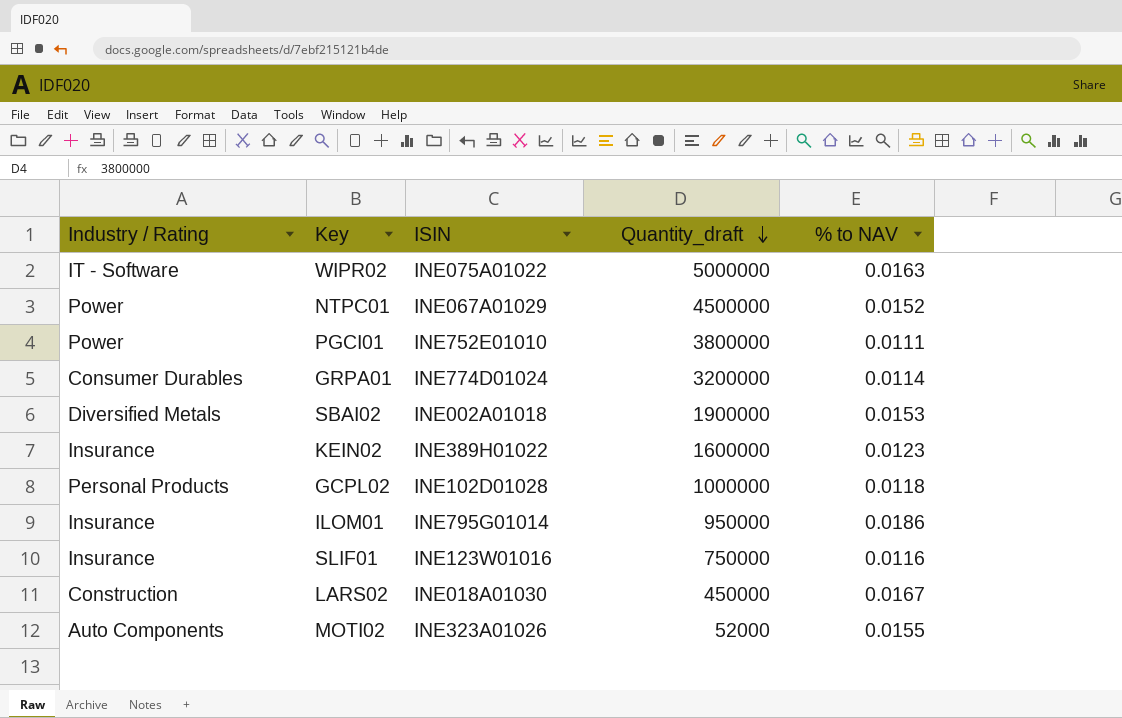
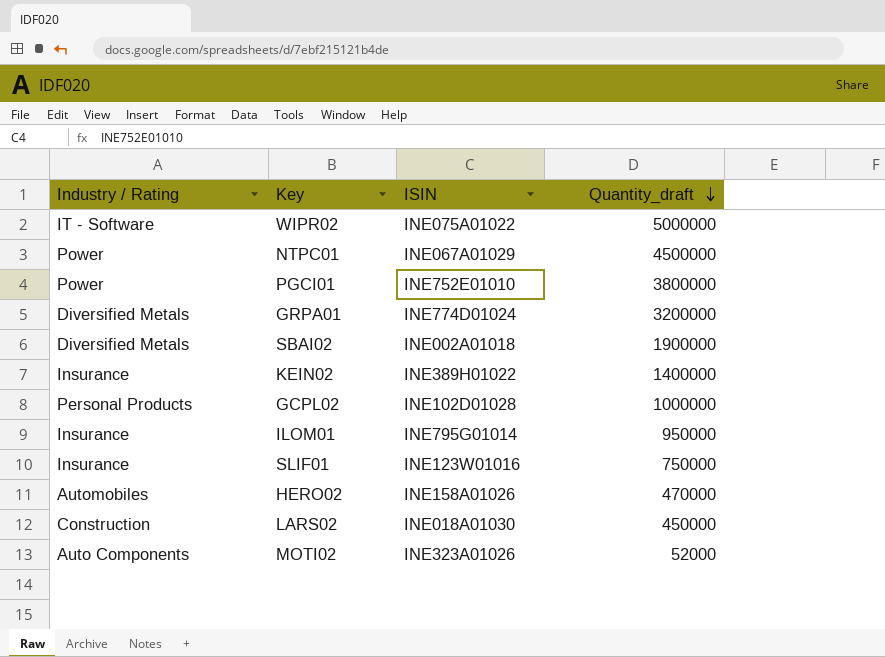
column % to NAV | position: 5 -> none
GRPA01 | Industry / Rating: Consumer Durables -> Diversified Metals
KEIN02 | Quantity_draft: 1600000 -> 1400000
row HERO02: none -> Automobiles | INE158A01026 | 470000

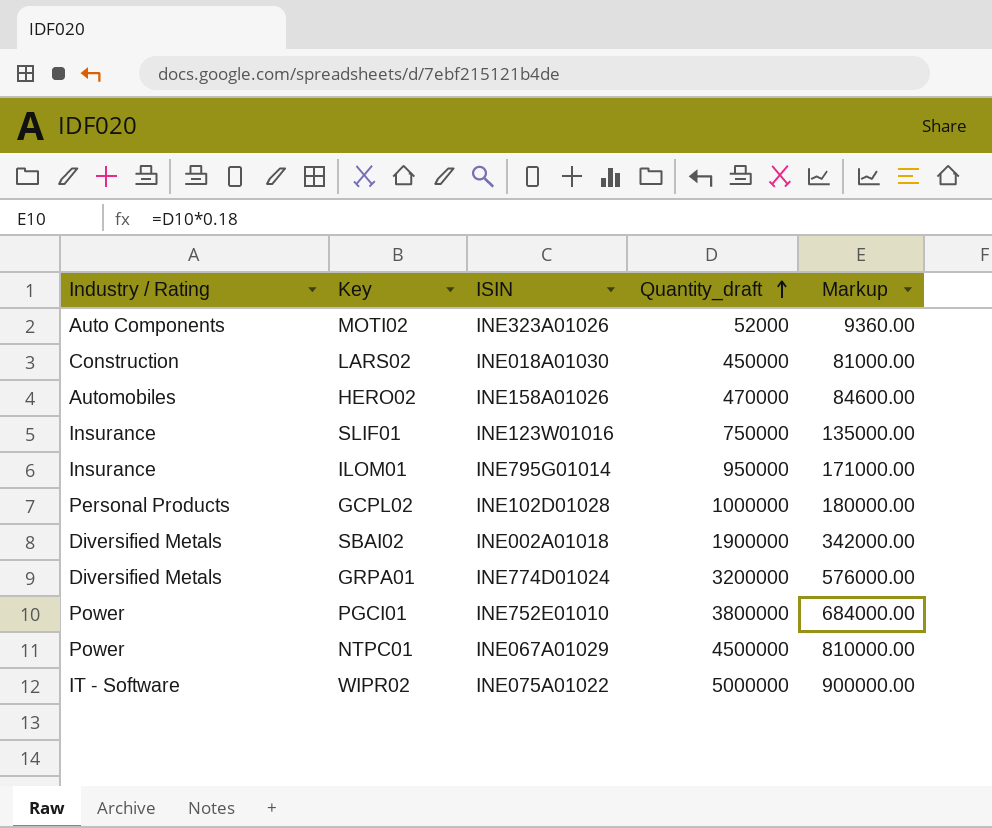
row order: Quantity_draft descending -> Quantity_draft ascending
column Markup | formula: none -> [Quantity_draft] * 0.18
row KEIN02: Insurance | INE389H01022 | 1400000 -> none

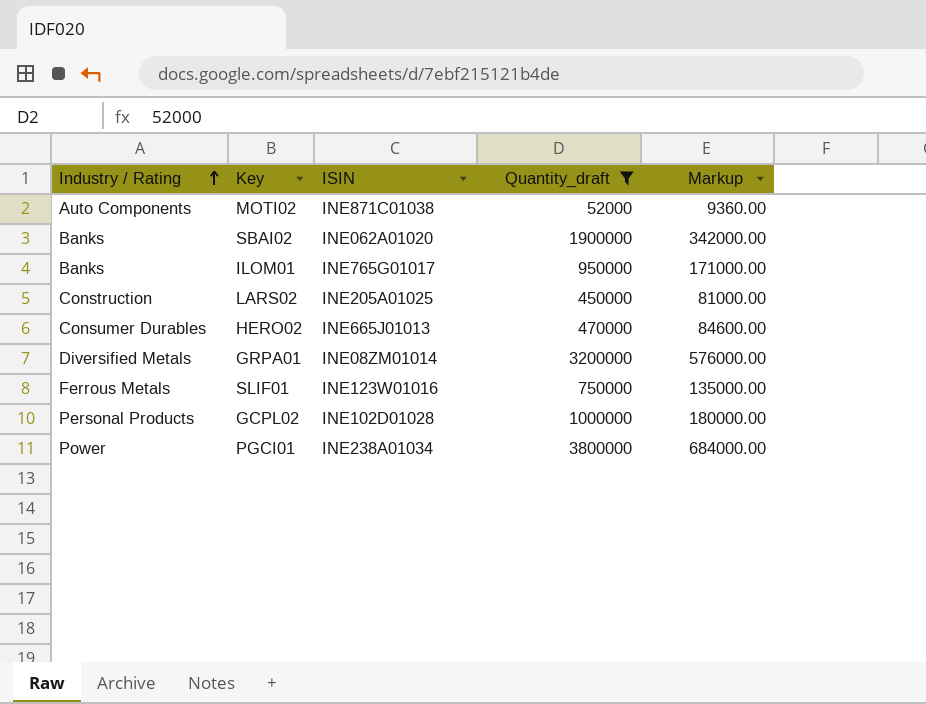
filter: none -> Quantity_draft <= 3800000
row order: Quantity_draft ascending -> Industry / Rating ascending
MOTI02 | ISIN: INE323A01026 -> INE871C01038
SBAI02 | Industry / Rating: Diversified Metals -> Banks
SBAI02 | ISIN: INE002A01018 -> INE062A01020
ILOM01 | Industry / Rating: Insurance -> Banks
ILOM01 | ISIN: INE795G01014 -> INE765G01017
LARS02 | ISIN: INE018A01030 -> INE205A01025
HERO02 | Industry / Rating: Automobiles -> Consumer Durables
HERO02 | ISIN: INE158A01026 -> INE665J01013
GRPA01 | ISIN: INE774D01024 -> INE08ZM01014
SLIF01 | Industry / Rating: Insurance -> Ferrous Metals
PGCI01 | ISIN: INE752E01010 -> INE238A01034

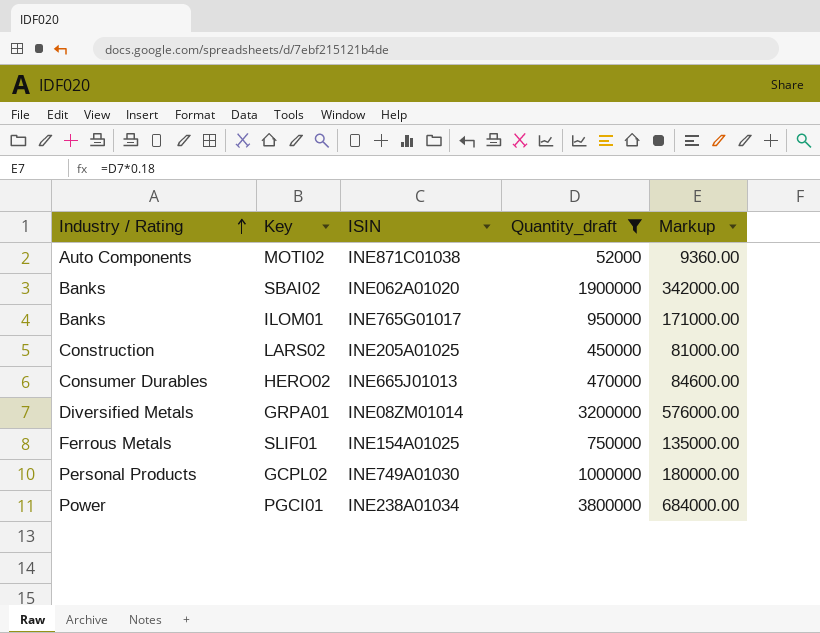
SLIF01 | ISIN: INE123W01016 -> INE154A01025
GCPL02 | ISIN: INE102D01028 -> INE749A01030

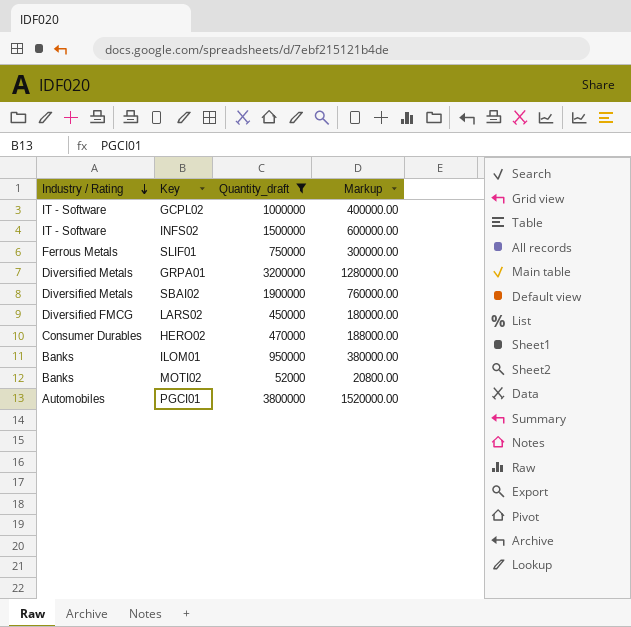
row order: Industry / Rating ascending -> Industry / Rating descending
column ISIN | position: 3 -> none
column Markup | formula: [Quantity_draft] * 0.18 -> [Quantity_draft] * 0.4
GCPL02 | Industry / Rating: Personal Products -> IT - Software
row INFS02: none -> IT - Software | 1500000 | 600000.00
SBAI02 | Industry / Rating: Banks -> Diversified Metals
LARS02 | Industry / Rating: Construction -> Diversified FMCG
MOTI02 | Industry / Rating: Auto Components -> Banks
PGCI01 | Industry / Rating: Power -> Automobiles

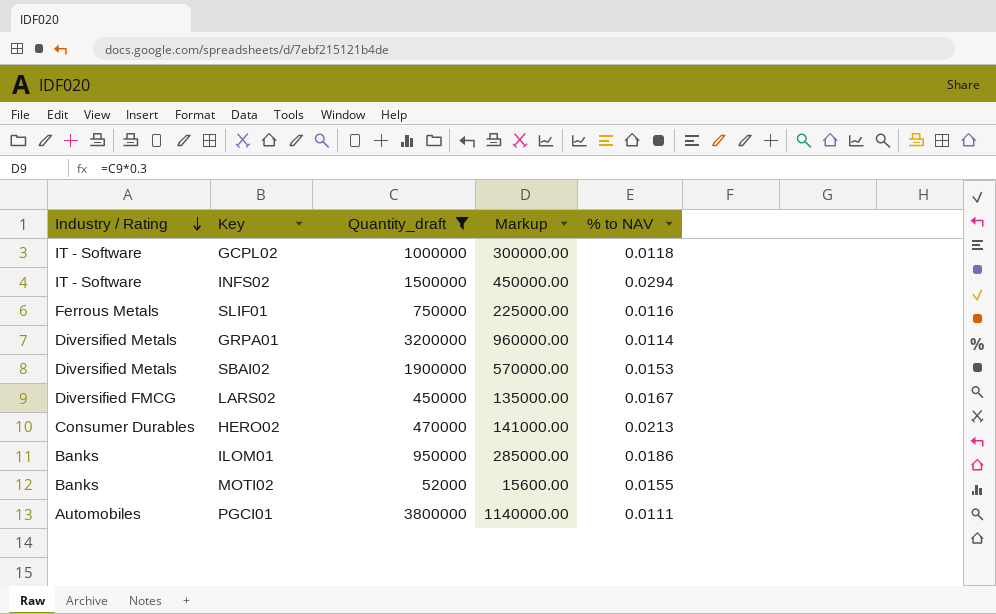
column Markup | formula: [Quantity_draft] * 0.4 -> [Quantity_draft] * 0.3
column % to NAV | position: none -> 5

